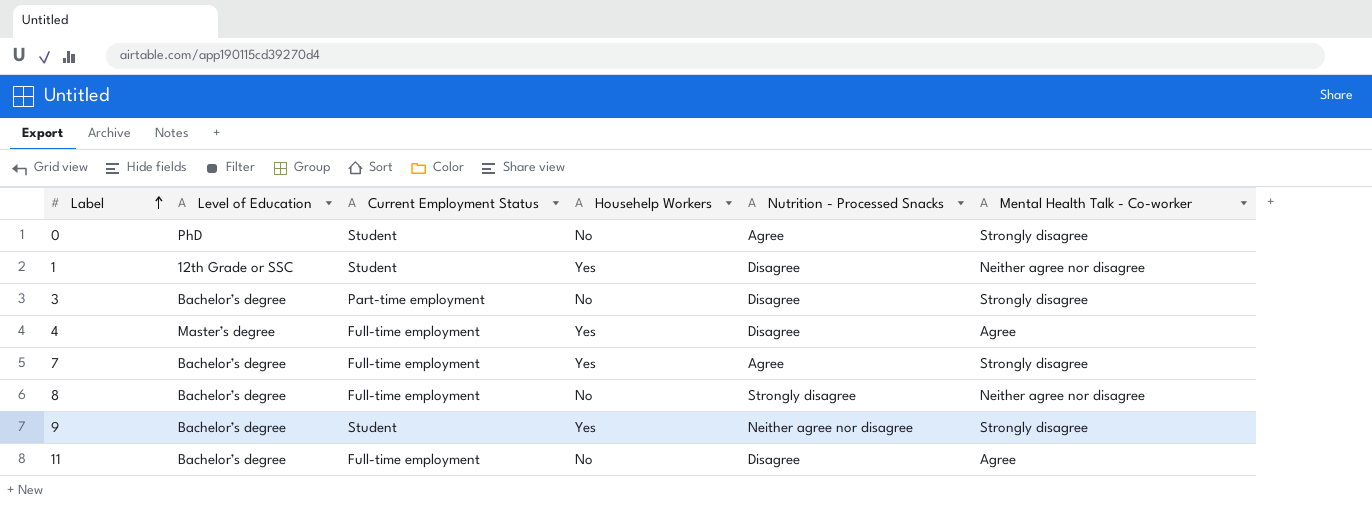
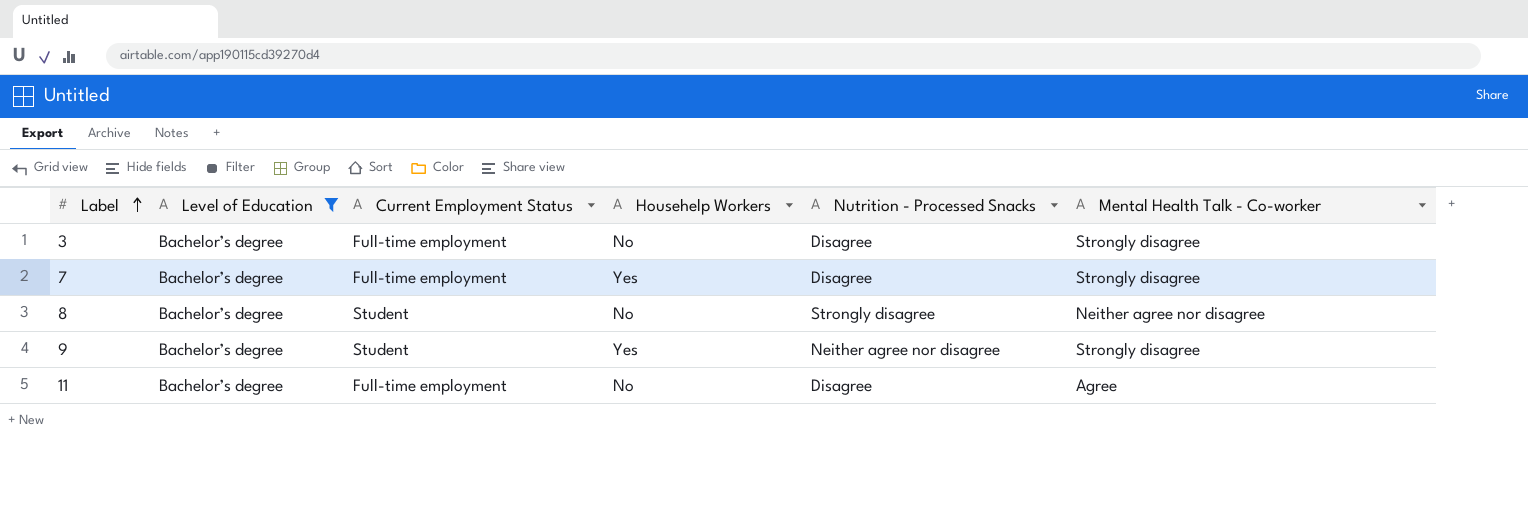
filter: none -> Level of Education = Bachelor’s degree
3 | Current Employment Status: Part-time employment -> Full-time employment
7 | Nutrition - Processed Snacks: Agree -> Disagree
8 | Current Employment Status: Full-time employment -> Student

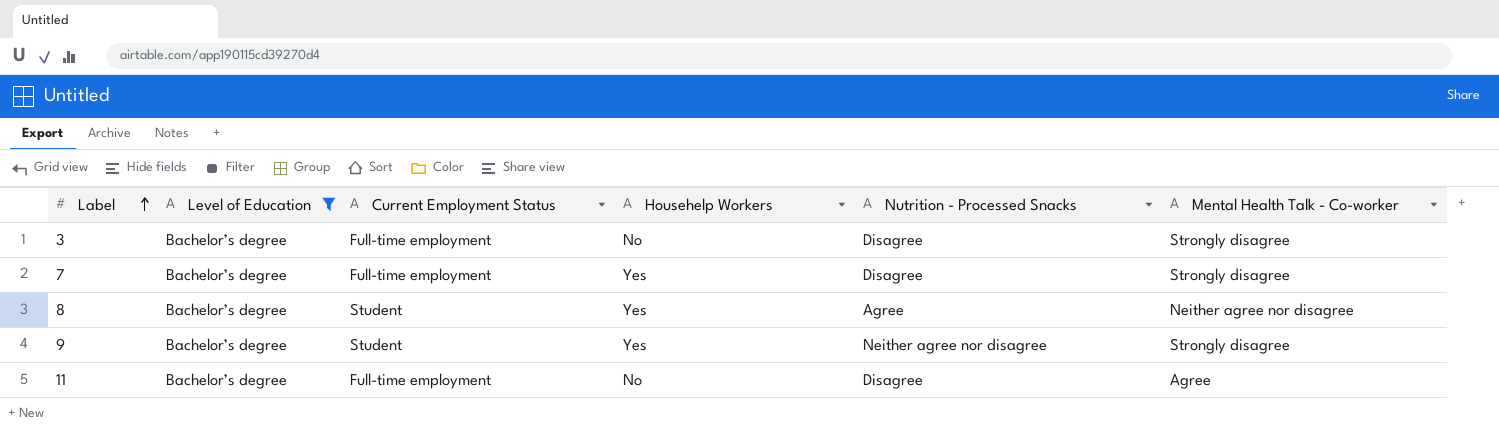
8 | Househelp Workers: No -> Yes
8 | Nutrition - Processed Snacks: Strongly disagree -> Agree

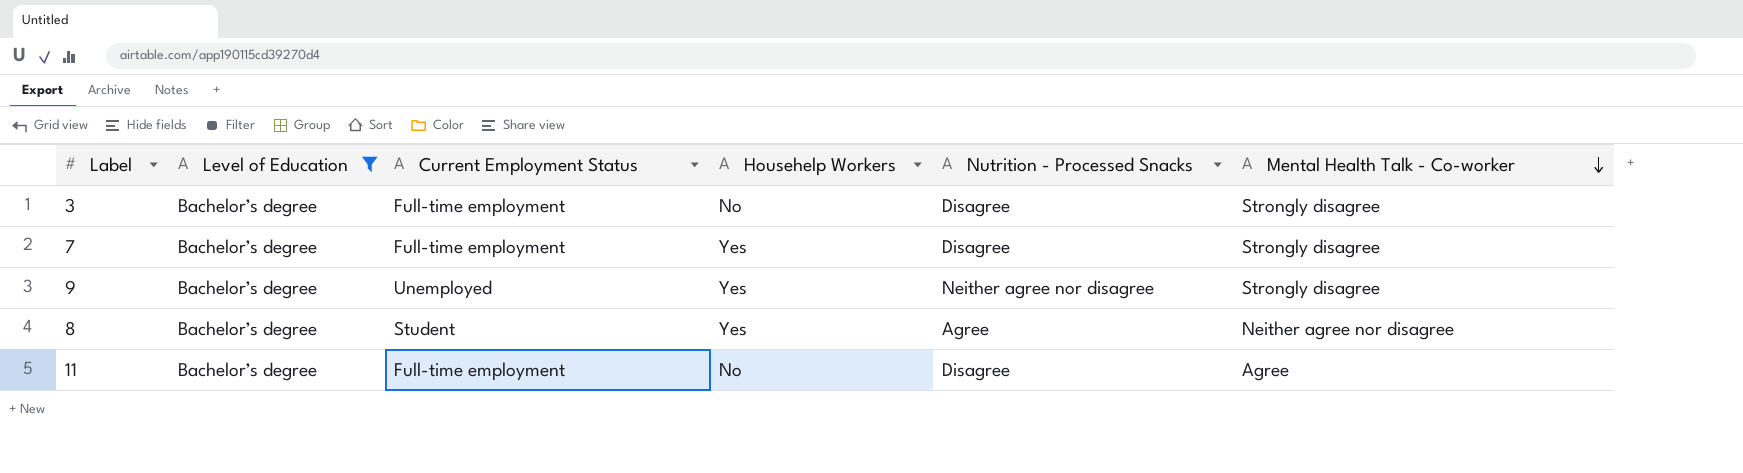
row order: Label ascending -> Mental Health Talk - Co-worker descending
9 | Current Employment Status: Student -> Unemployed

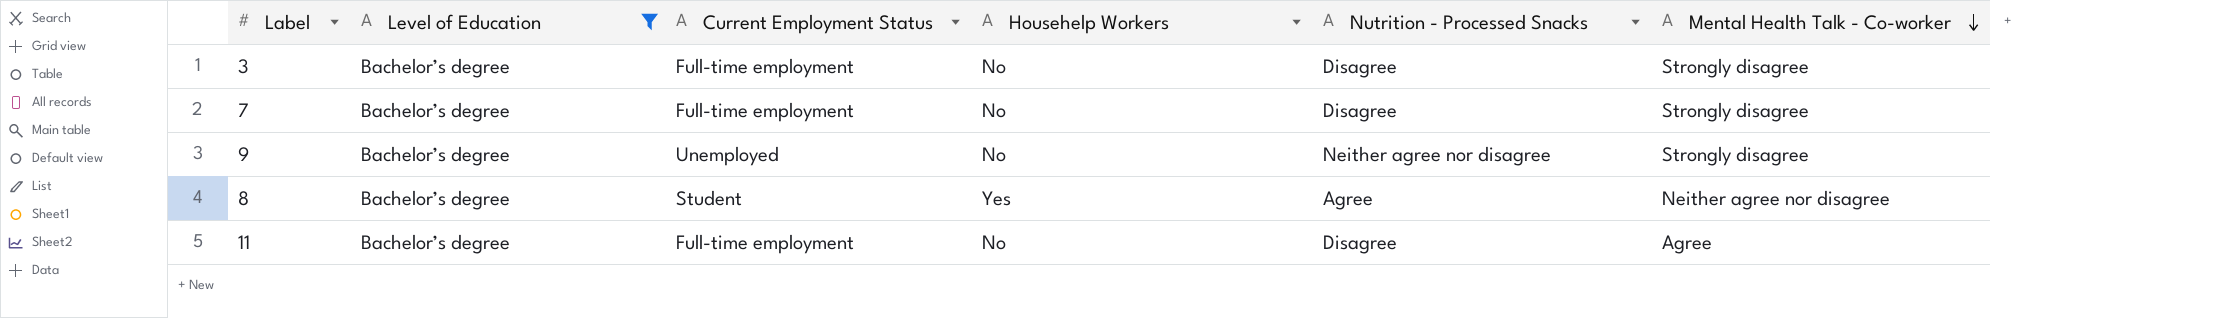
7 | Househelp Workers: Yes -> No
9 | Househelp Workers: Yes -> No

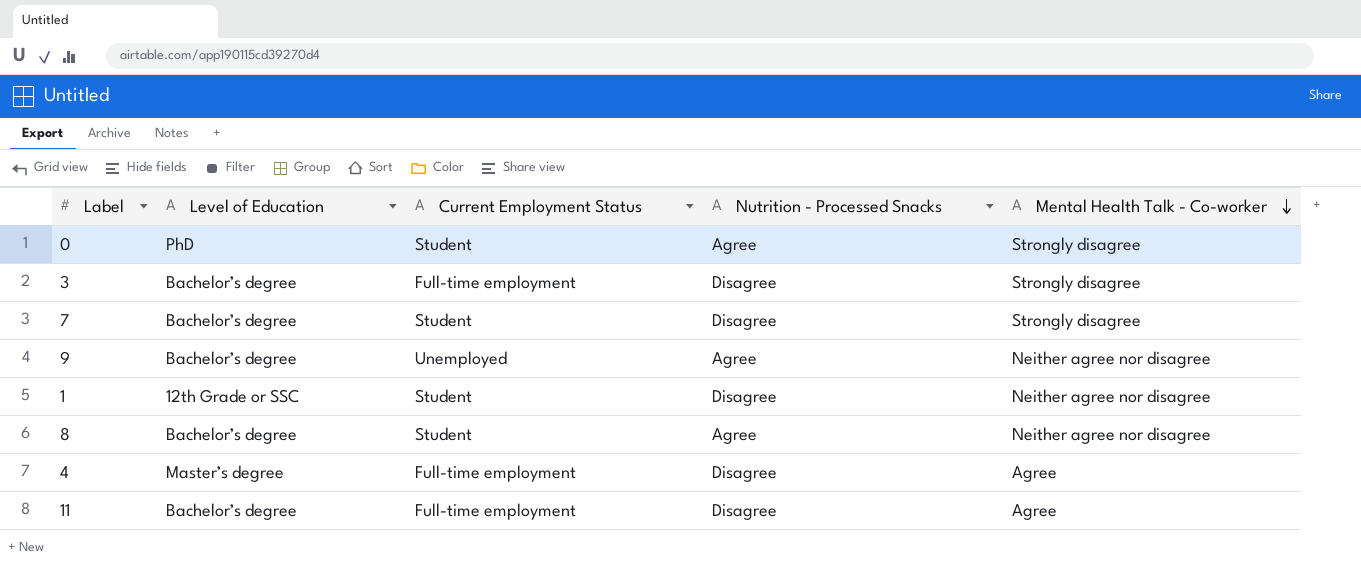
filter: Level of Education = Bachelor’s degree -> none
column Househelp Workers | position: 4 -> none
7 | Current Employment Status: Full-time employment -> Student
9 | Nutrition - Processed Snacks: Neither agree nor disagree -> Agree
9 | Mental Health Talk - Co-worker: Strongly disagree -> Neither agree nor disagree

